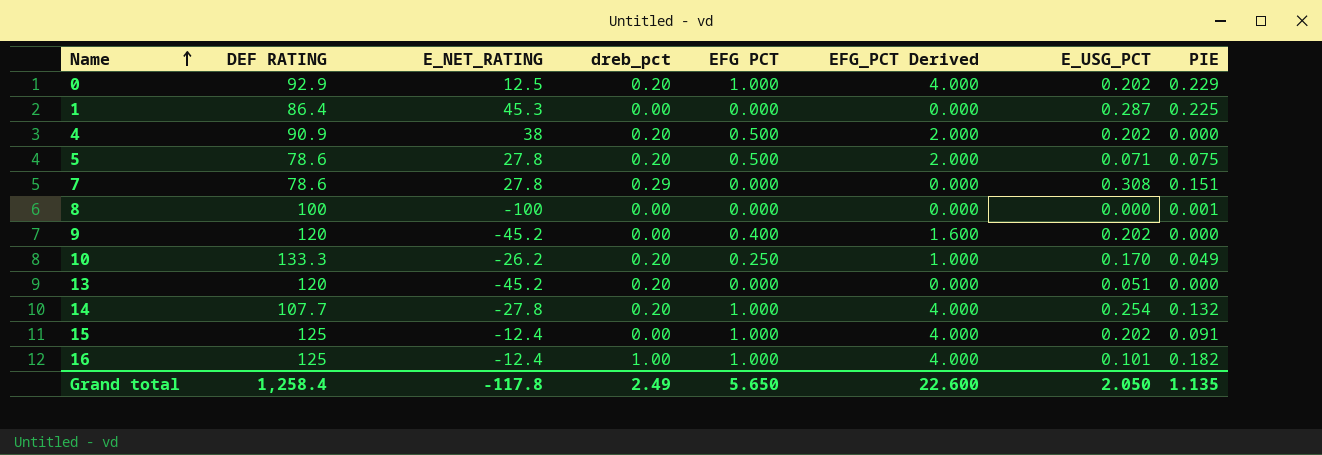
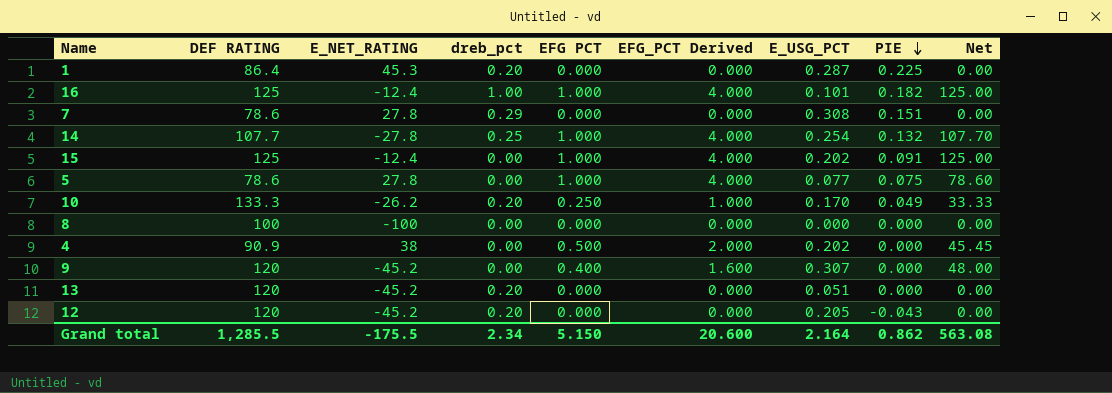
row order: Name ascending -> PIE descending
column Net | formula: none -> [DEF RATING] * [EFG PCT]
row 0: 92.9 | 12.5 | 0.20 | 1.000 | 4.000 | 0.202 | 0.229 -> none
1 | dreb_pct: 0.00 -> 0.20
14 | dreb_pct: 0.20 -> 0.25
5 | dreb_pct: 0.20 -> 0.00
5 | EFG PCT: 0.500 -> 1.000
5 | EFG_PCT Derived: 2.000 -> 4.000
5 | E_USG_PCT: 0.071 -> 0.077
8 | PIE: 0.001 -> 0.000
4 | dreb_pct: 0.20 -> 0.00
9 | E_USG_PCT: 0.202 -> 0.307
row 12: none -> 120 | -45.2 | 0.20 | 0.000 | 0.000 | 0.205 | -0.043 | 0.00
Grand total | DEF RATING: 1,258.4 -> 1,285.5
Grand total | E_NET_RATING: -117.8 -> -175.5
Grand total | dreb_pct: 2.49 -> 2.34
Grand total | EFG PCT: 5.650 -> 5.150
Grand total | EFG_PCT Derived: 22.600 -> 20.600
Grand total | E_USG_PCT: 2.050 -> 2.164
Grand total | PIE: 1.135 -> 0.862

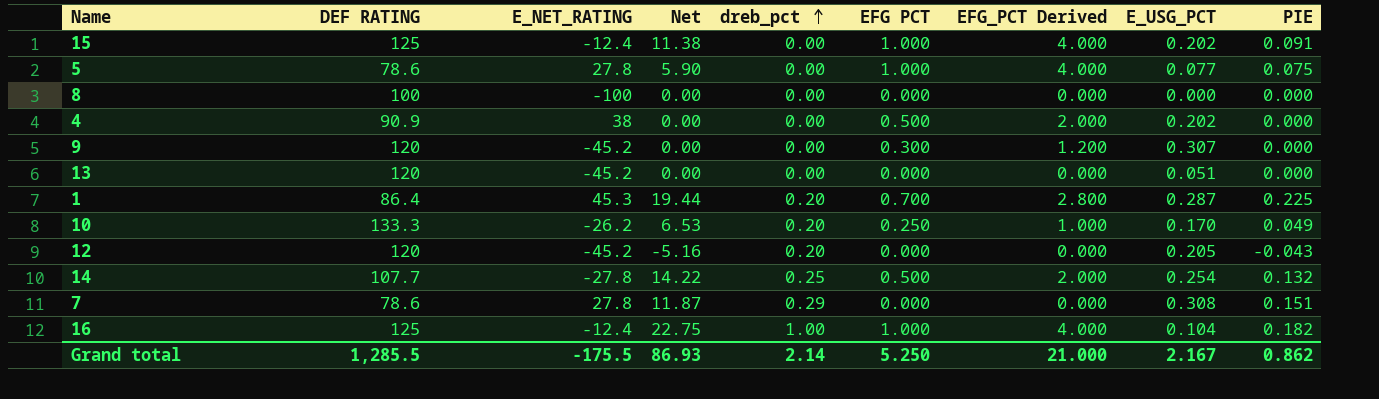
row order: PIE descending -> dreb_pct ascending
column Net | formula: [DEF RATING] * [EFG PCT] -> [DEF RATING] * [PIE]
column Net | position: 9 -> 4
9 | EFG PCT: 0.400 -> 0.300
9 | EFG_PCT Derived: 1.600 -> 1.200
13 | dreb_pct: 0.20 -> 0.00
1 | EFG PCT: 0.000 -> 0.700
1 | EFG_PCT Derived: 0.000 -> 2.800
14 | EFG PCT: 1.000 -> 0.500
14 | EFG_PCT Derived: 4.000 -> 2.000
16 | E_USG_PCT: 0.101 -> 0.104
Grand total | Net: 563.08 -> 86.93
Grand total | dreb_pct: 2.34 -> 2.14
Grand total | EFG PCT: 5.150 -> 5.250
Grand total | EFG_PCT Derived: 20.600 -> 21.000
Grand total | E_USG_PCT: 2.164 -> 2.167

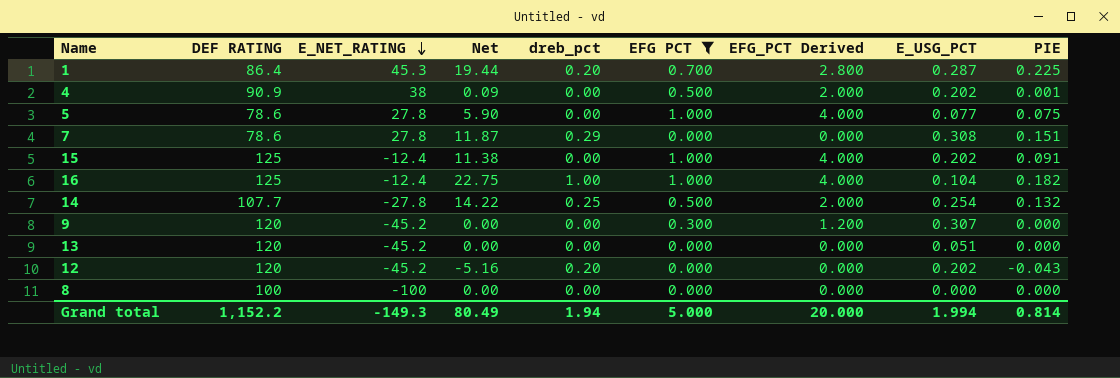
filter: none -> EFG PCT != 0.250
row order: dreb_pct ascending -> E_NET_RATING descending
4 | Net: 0.00 -> 0.09
4 | PIE: 0.000 -> 0.001
12 | E_USG_PCT: 0.205 -> 0.202
Grand total | DEF RATING: 1,285.5 -> 1,152.2
Grand total | E_NET_RATING: -175.5 -> -149.3
Grand total | Net: 86.93 -> 80.49
Grand total | dreb_pct: 2.14 -> 1.94
Grand total | EFG PCT: 5.250 -> 5.000
Grand total | EFG_PCT Derived: 21.000 -> 20.000
Grand total | E_USG_PCT: 2.167 -> 1.994
Grand total | PIE: 0.862 -> 0.814

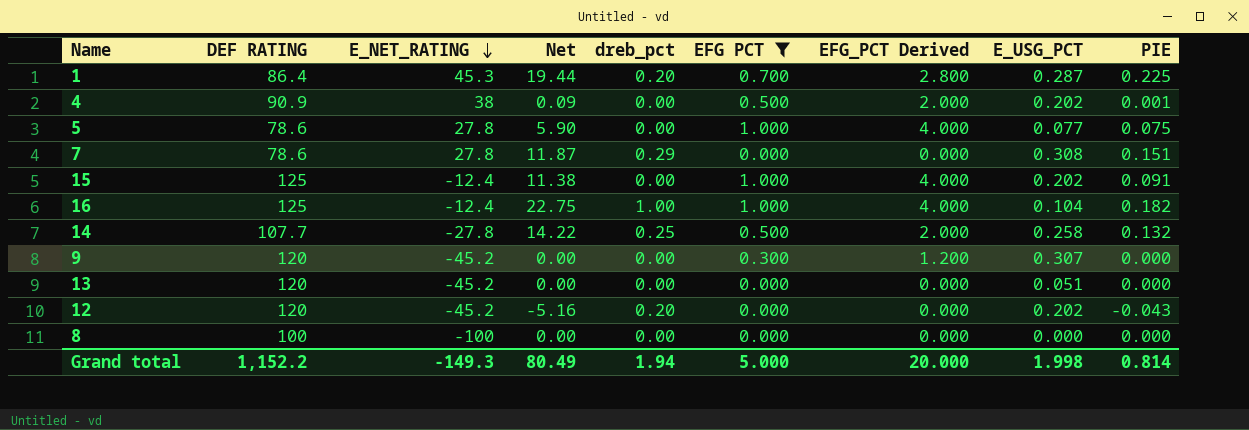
14 | E_USG_PCT: 0.254 -> 0.258
Grand total | E_USG_PCT: 1.994 -> 1.998

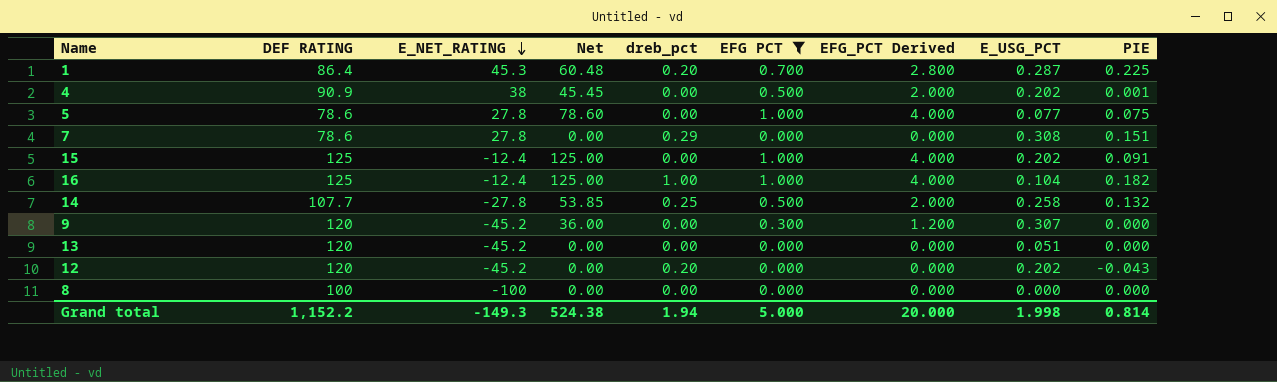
column Net | formula: [DEF RATING] * [PIE] -> [DEF RATING] * [EFG PCT]
Grand total | Net: 80.49 -> 524.38

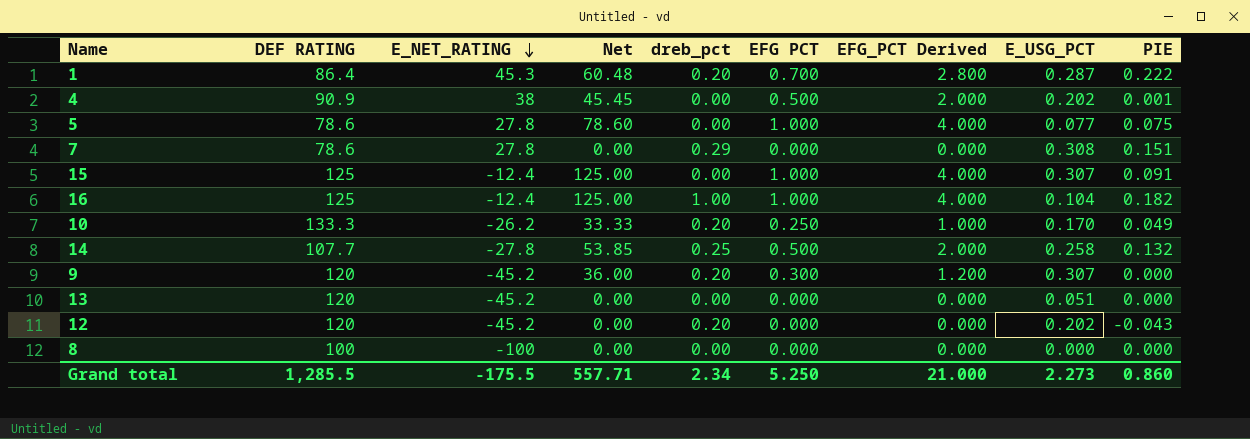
filter: EFG PCT != 0.250 -> none
1 | PIE: 0.225 -> 0.222
15 | E_USG_PCT: 0.202 -> 0.307
9 | dreb_pct: 0.00 -> 0.20
Grand total | DEF RATING: 1,152.2 -> 1,285.5
Grand total | E_NET_RATING: -149.3 -> -175.5
Grand total | Net: 524.38 -> 557.71
Grand total | dreb_pct: 1.94 -> 2.34
Grand total | EFG PCT: 5.000 -> 5.250
Grand total | EFG_PCT Derived: 20.000 -> 21.000
Grand total | E_USG_PCT: 1.998 -> 2.273
Grand total | PIE: 0.814 -> 0.860

